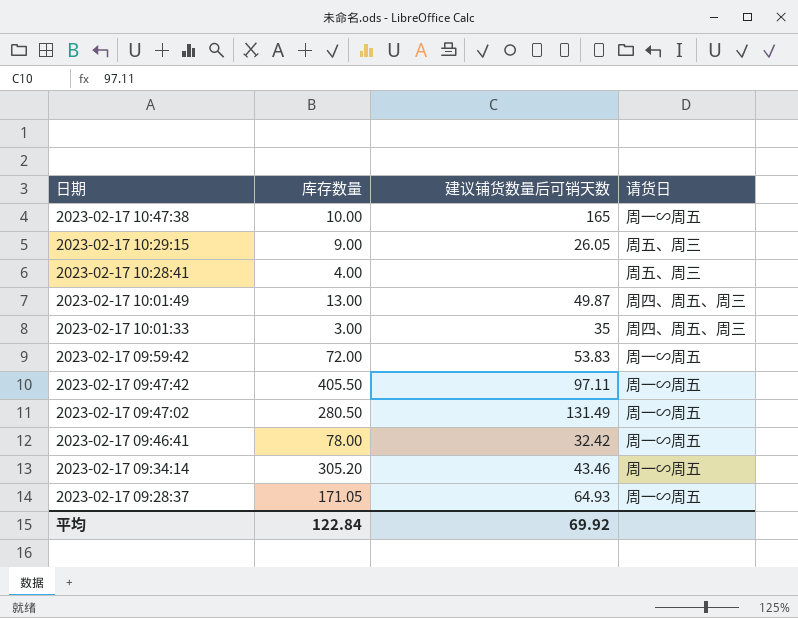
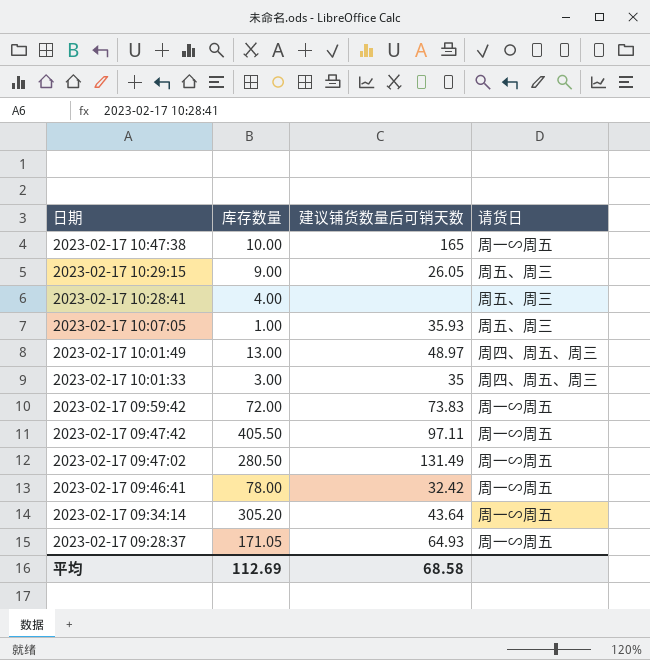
row 2023-02-17 10:07:05: none -> 1.00 | 35.93 | 周五、周三
2023-02-17 10:01:49 | 建议铺货数量后可销天数: 49.87 -> 48.97
2023-02-17 09:59:42 | 建议铺货数量后可销天数: 53.83 -> 73.83
2023-02-17 09:34:14 | 建议铺货数量后可销天数: 43.46 -> 43.64
平均 | 库存数量: 122.84 -> 112.69
平均 | 建议铺货数量后可销天数: 69.92 -> 68.58

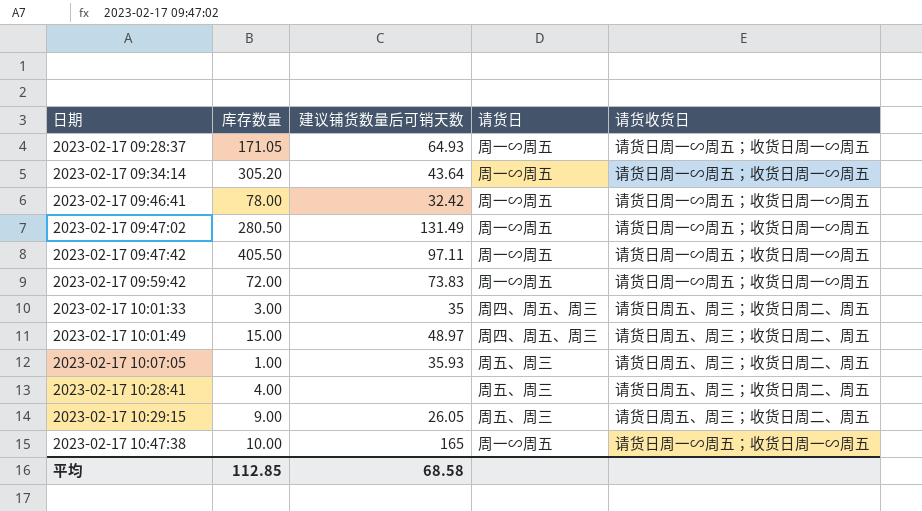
row order: 日期 descending -> 日期 ascending
column 请货收货日 | position: none -> 5
2023-02-17 10:01:49 | 库存数量: 13.00 -> 15.00
平均 | 库存数量: 112.69 -> 112.85

